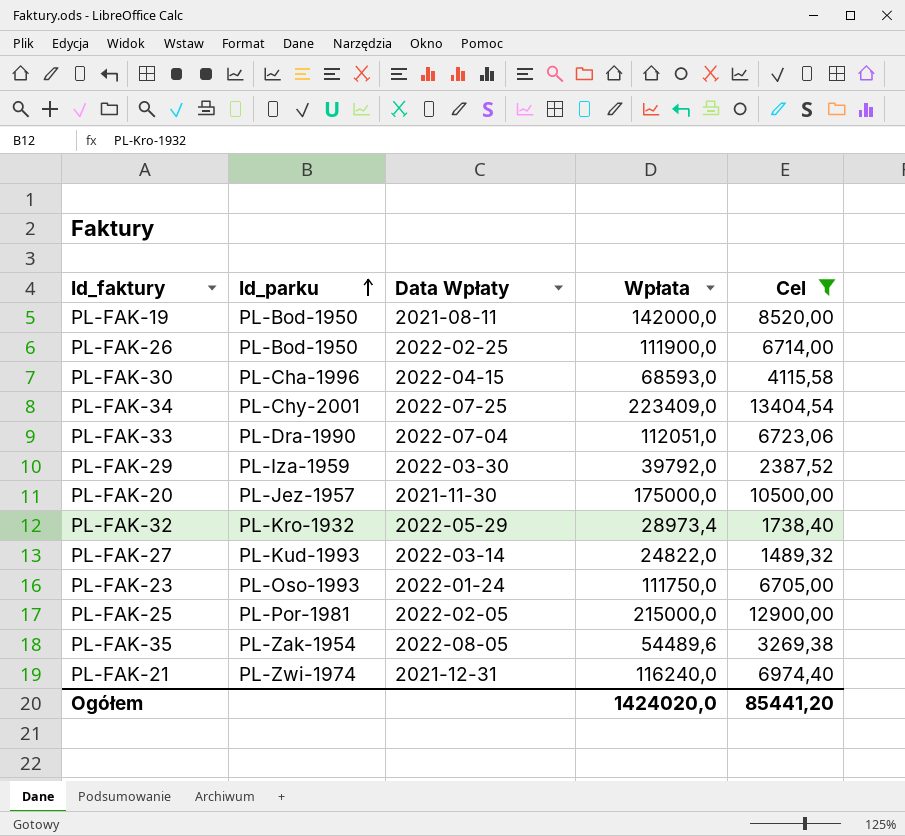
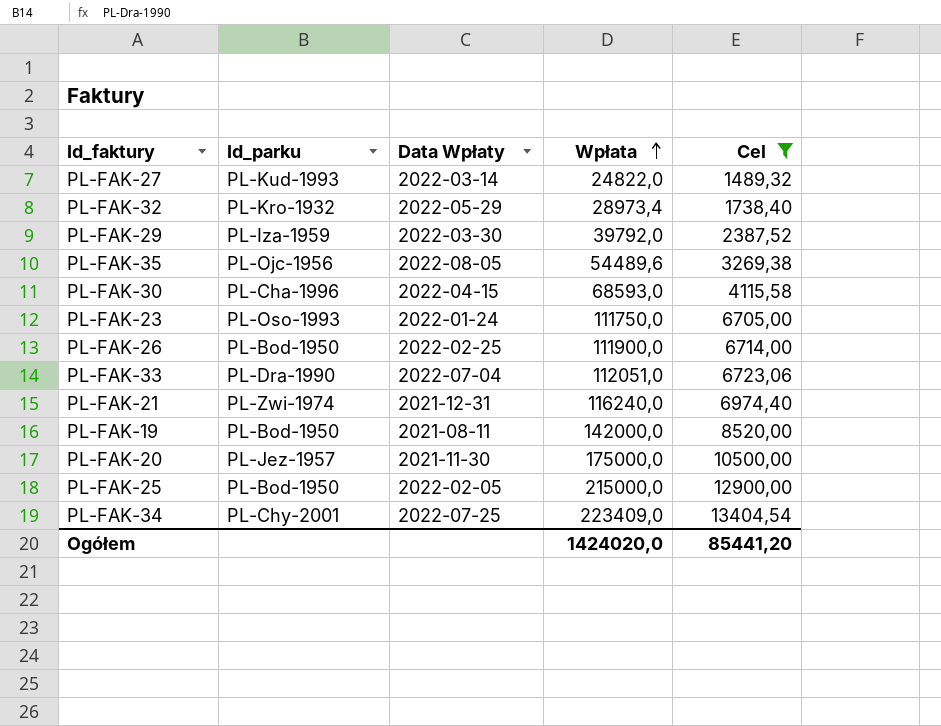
row order: Id_parku ascending -> Wpłata ascending
PL-FAK-35 | Id_parku: PL-Zak-1954 -> PL-Ojc-1956
PL-FAK-25 | Id_parku: PL-Por-1981 -> PL-Bod-1950

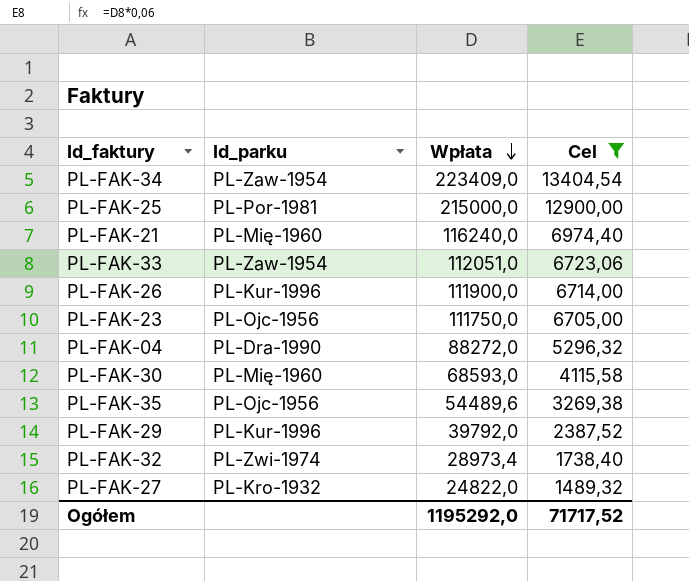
row order: Wpłata ascending -> Wpłata descending
column Data Wpłaty | position: 3 -> none
row PL-FAK-19: PL-Bod-1950 | 2021-08-11 | 142000,0 | 8520,00 -> none
row PL-FAK-20: PL-Jez-1957 | 2021-11-30 | 175000,0 | 10500,00 -> none
PL-FAK-34 | Id_parku: PL-Chy-2001 -> PL-Zaw-1954
PL-FAK-25 | Id_parku: PL-Bod-1950 -> PL-Por-1981
PL-FAK-21 | Id_parku: PL-Zwi-1974 -> PL-Mię-1960
PL-FAK-33 | Id_parku: PL-Dra-1990 -> PL-Zaw-1954
PL-FAK-26 | Id_parku: PL-Bod-1950 -> PL-Kur-1996
PL-FAK-23 | Id_parku: PL-Oso-1993 -> PL-Ojc-1956
row PL-FAK-04: none -> PL-Dra-1990 | 88272,0 | 5296,32
PL-FAK-30 | Id_parku: PL-Cha-1996 -> PL-Mię-1960
PL-FAK-29 | Id_parku: PL-Iza-1959 -> PL-Kur-1996
PL-FAK-32 | Id_parku: PL-Kro-1932 -> PL-Zwi-1974
PL-FAK-27 | Id_parku: PL-Kud-1993 -> PL-Kro-1932
Ogółem | Wpłata: 1424020,0 -> 1195292,0
Ogółem | Cel: 85441,20 -> 71717,52

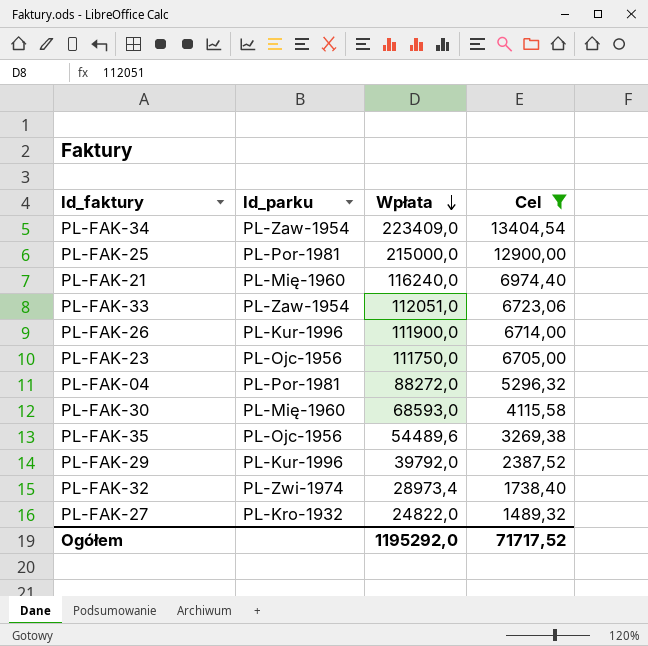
PL-FAK-04 | Id_parku: PL-Dra-1990 -> PL-Por-1981

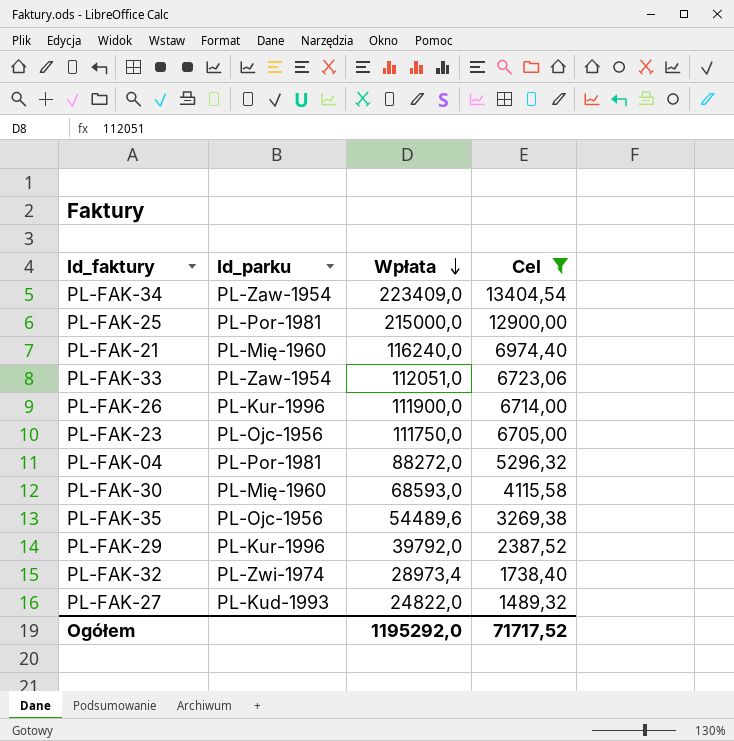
PL-FAK-27 | Id_parku: PL-Kro-1932 -> PL-Kud-1993

